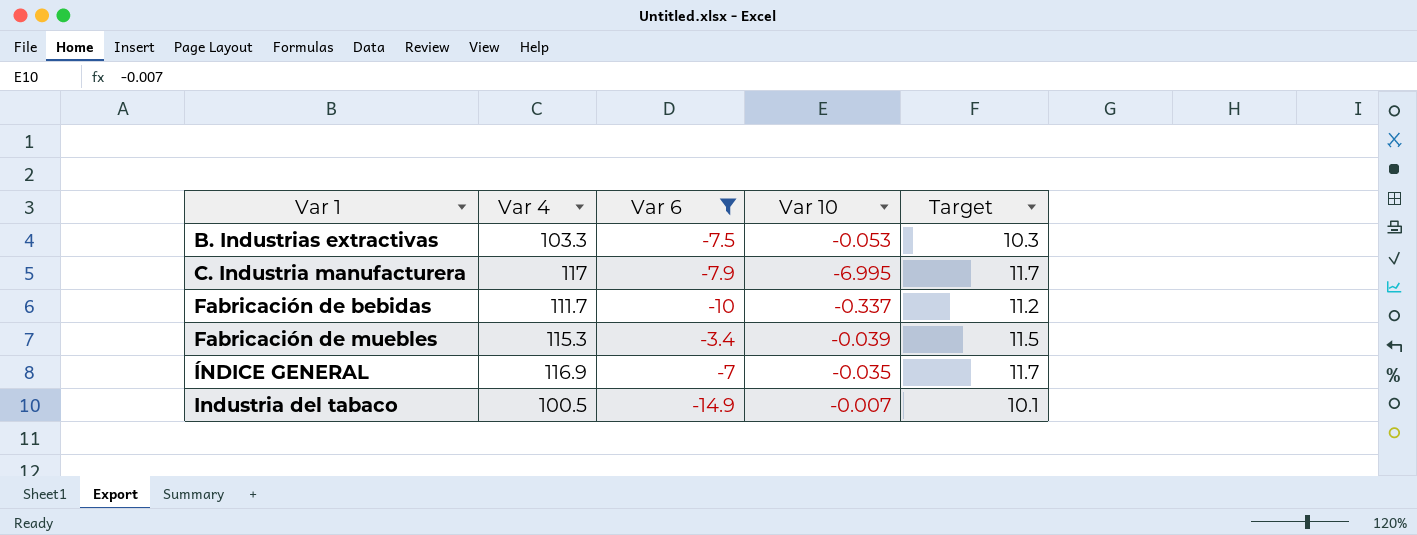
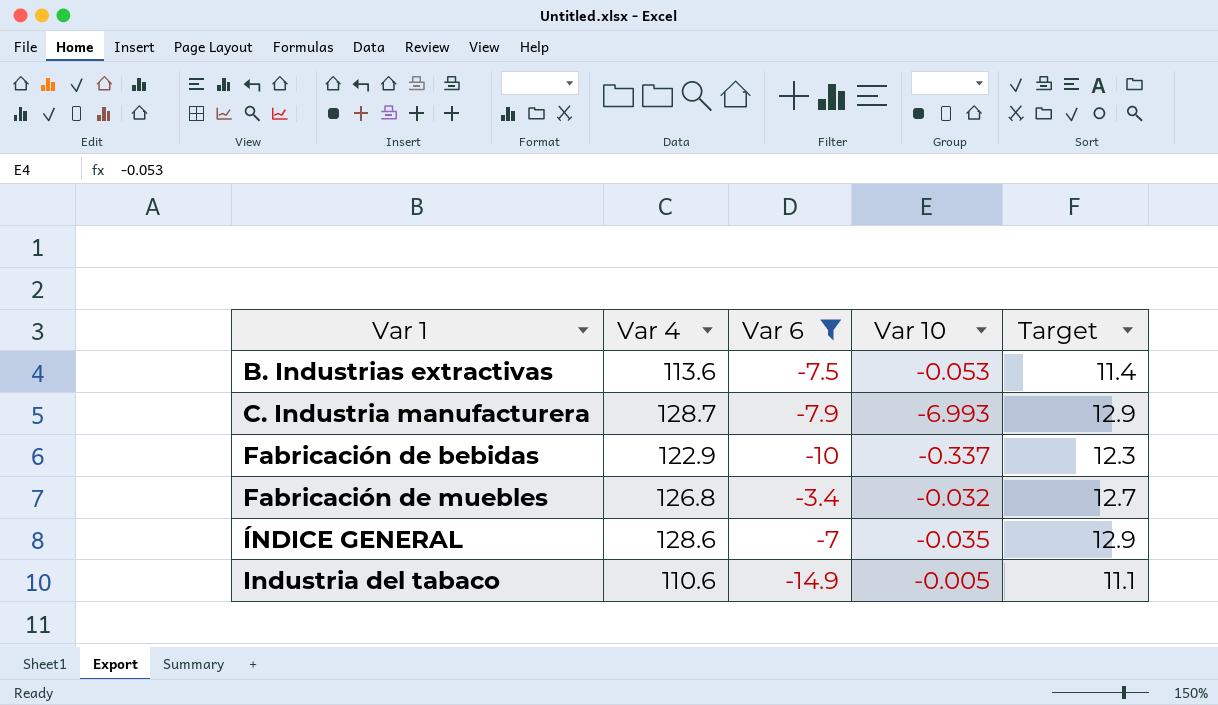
B. Industrias extractivas | Var 4: 103.3 -> 113.6
B. Industrias extractivas | Target: 10.3 -> 11.4
C. Industria manufacturera | Var 4: 117 -> 128.7
C. Industria manufacturera | Var 10: -6.995 -> -6.993
C. Industria manufacturera | Target: 11.7 -> 12.9
Fabricación de bebidas | Var 4: 111.7 -> 122.9
Fabricación de bebidas | Target: 11.2 -> 12.3
Fabricación de muebles | Var 4: 115.3 -> 126.8
Fabricación de muebles | Var 10: -0.039 -> -0.032
Fabricación de muebles | Target: 11.5 -> 12.7
ÍNDICE GENERAL | Var 4: 116.9 -> 128.6
ÍNDICE GENERAL | Target: 11.7 -> 12.9
Industria del tabaco | Var 4: 100.5 -> 110.6
Industria del tabaco | Var 10: -0.007 -> -0.005
Industria del tabaco | Target: 10.1 -> 11.1

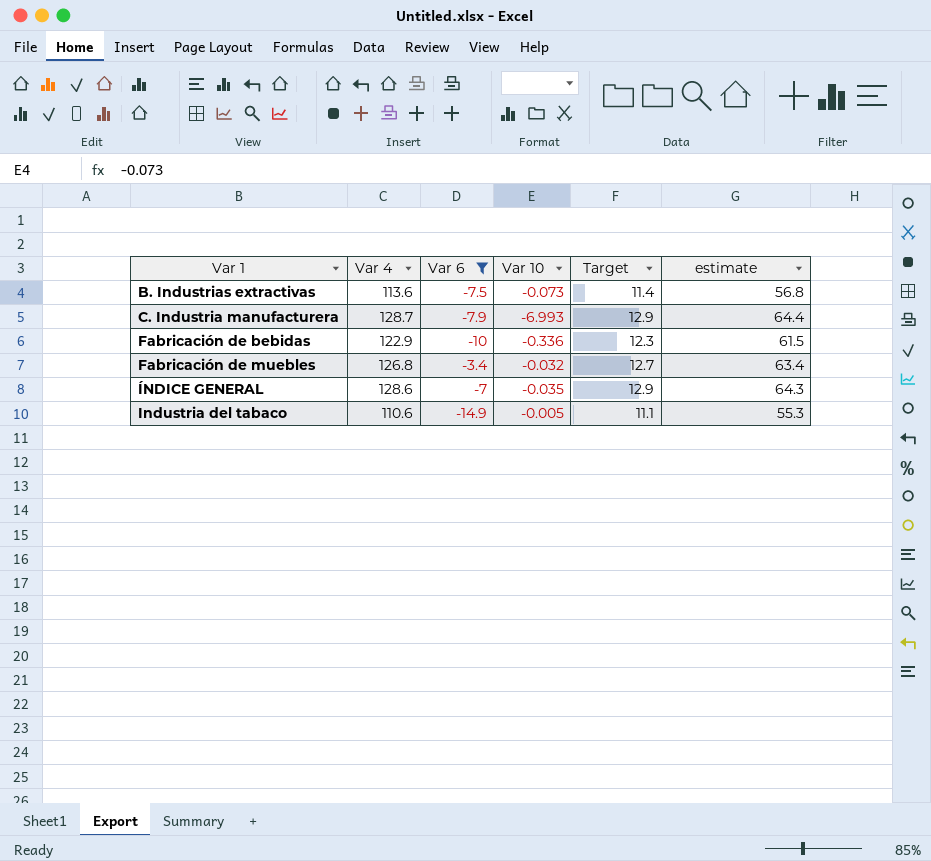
column estimate | formula: none -> [Var 4] * 0.5
B. Industrias extractivas | Var 10: -0.053 -> -0.073
Fabricación de bebidas | Var 10: -0.337 -> -0.336

